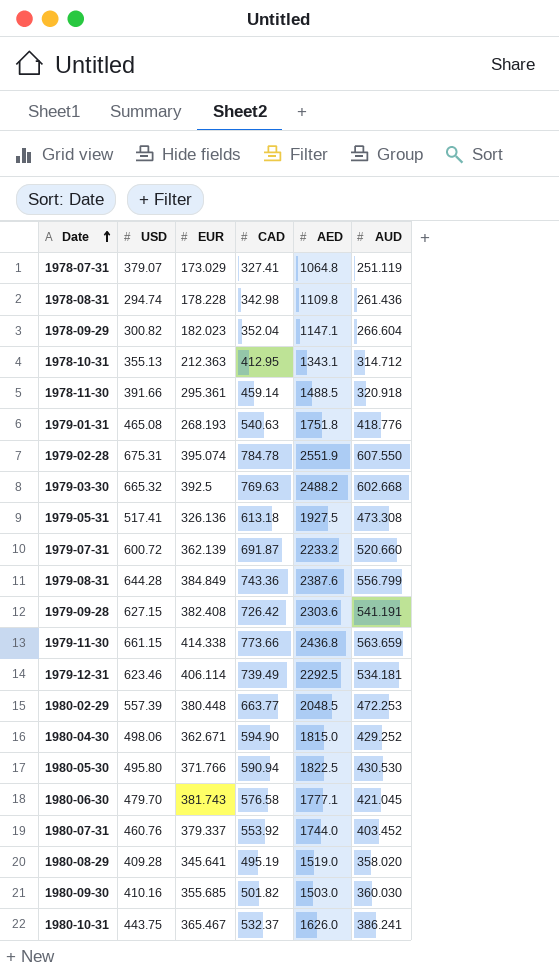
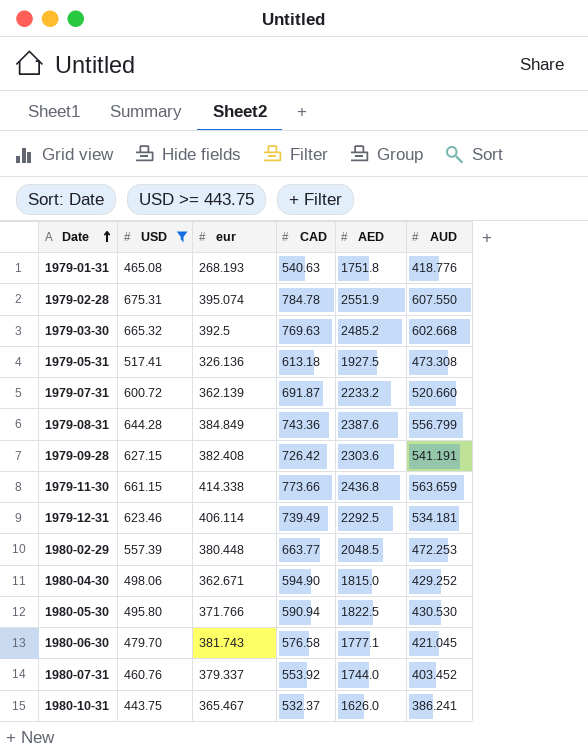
filter: none -> USD >= 443.75
column name: EUR -> eur
1979-03-30 | AED: 2488.2 -> 2485.2

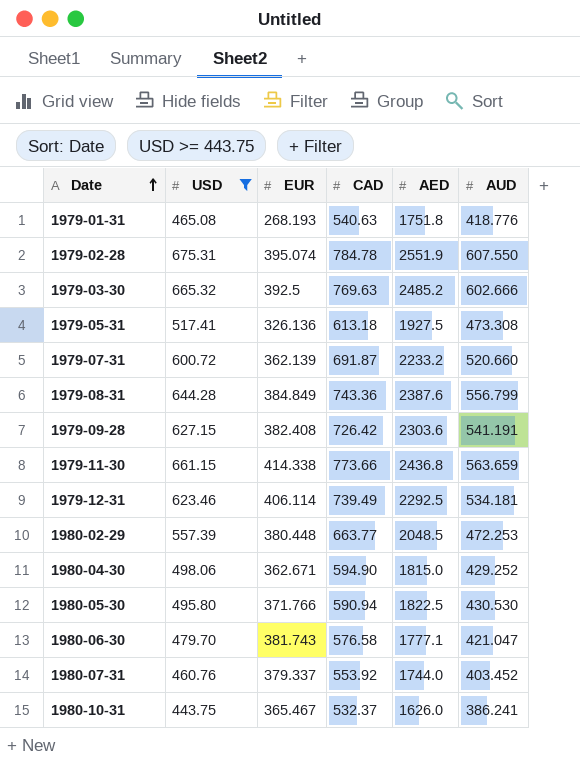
column name: eur -> EUR
1979-03-30 | AUD: 602.668 -> 602.666
1980-06-30 | AUD: 421.045 -> 421.047

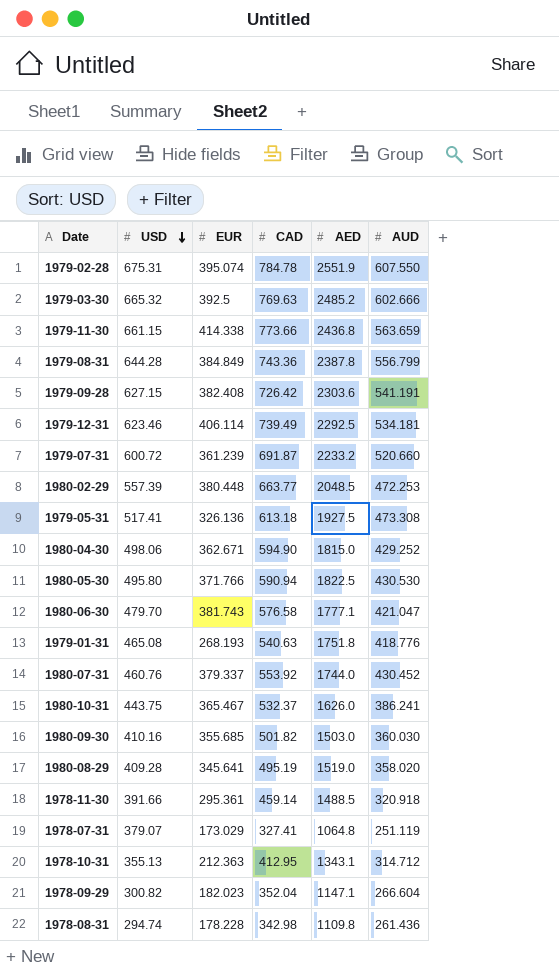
filter: USD >= 443.75 -> none
row order: Date ascending -> USD descending
1979-08-31 | AED: 2387.6 -> 2387.8
1979-07-31 | EUR: 362.139 -> 361.239
1980-07-31 | AUD: 403.452 -> 430.452

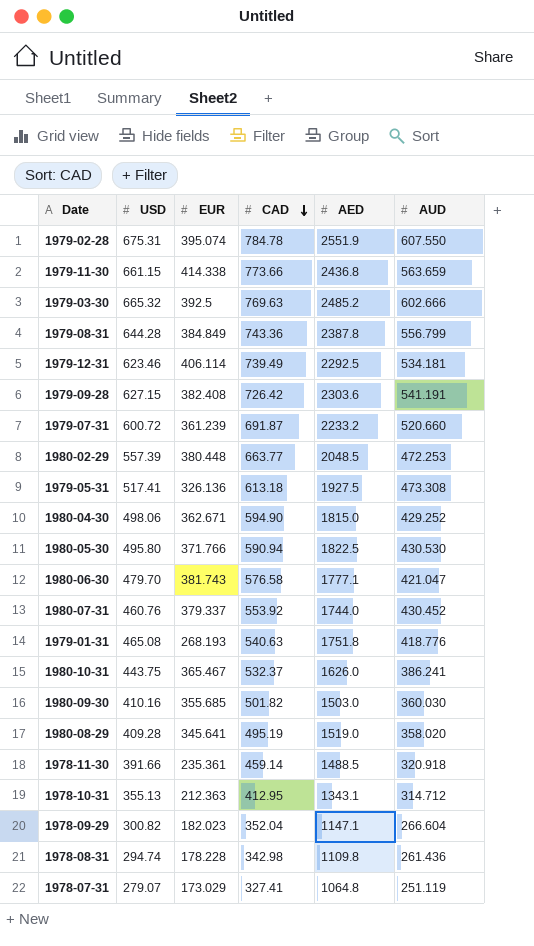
row order: USD descending -> CAD descending
1978-11-30 | EUR: 295.361 -> 235.361
1978-07-31 | USD: 379.07 -> 279.07

